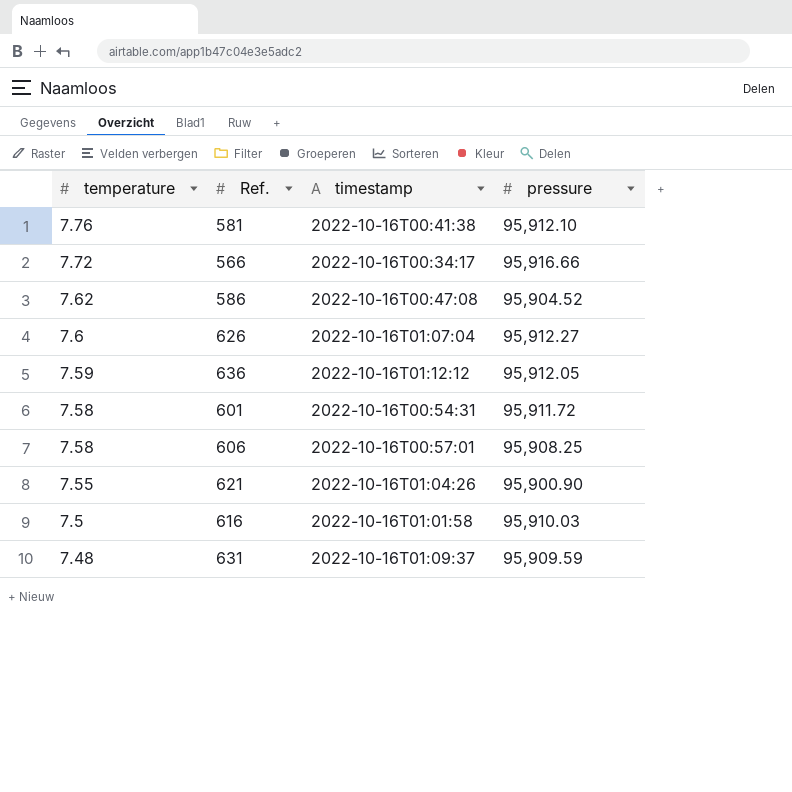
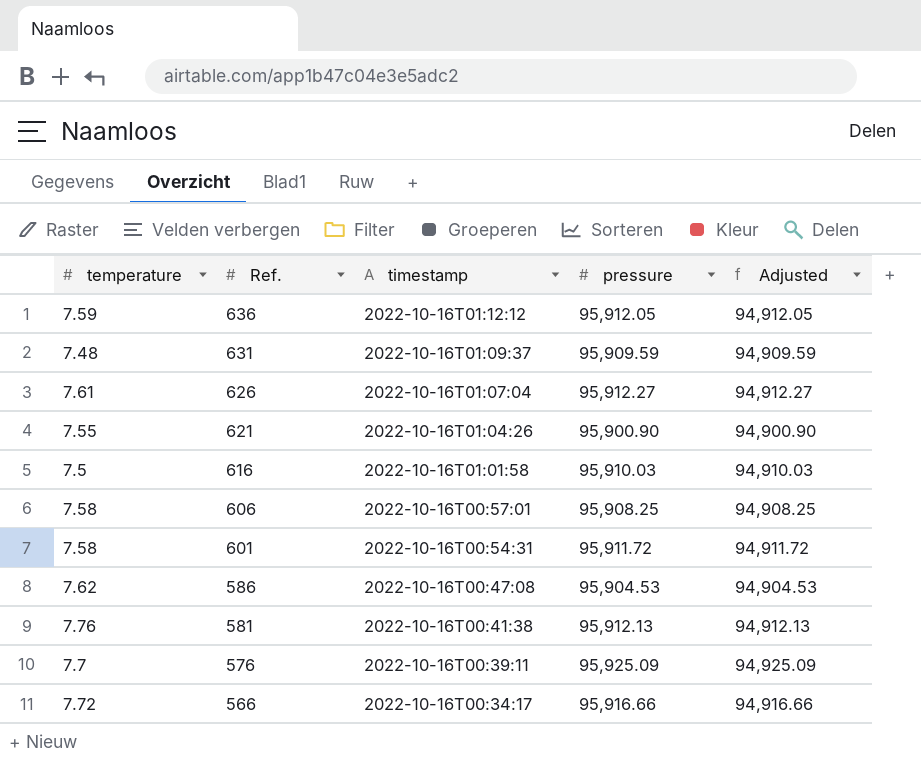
row order: temperature descending -> Ref. descending
column Adjusted | formula: none -> [pressure] - 1000
626 | temperature: 7.6 -> 7.61
586 | pressure: 95,904.52 -> 95,904.53
581 | pressure: 95,912.10 -> 95,912.13
row 576: none -> 7.7 | 2022-10-16T00:39:11 | 95,925.09 | 94,925.09

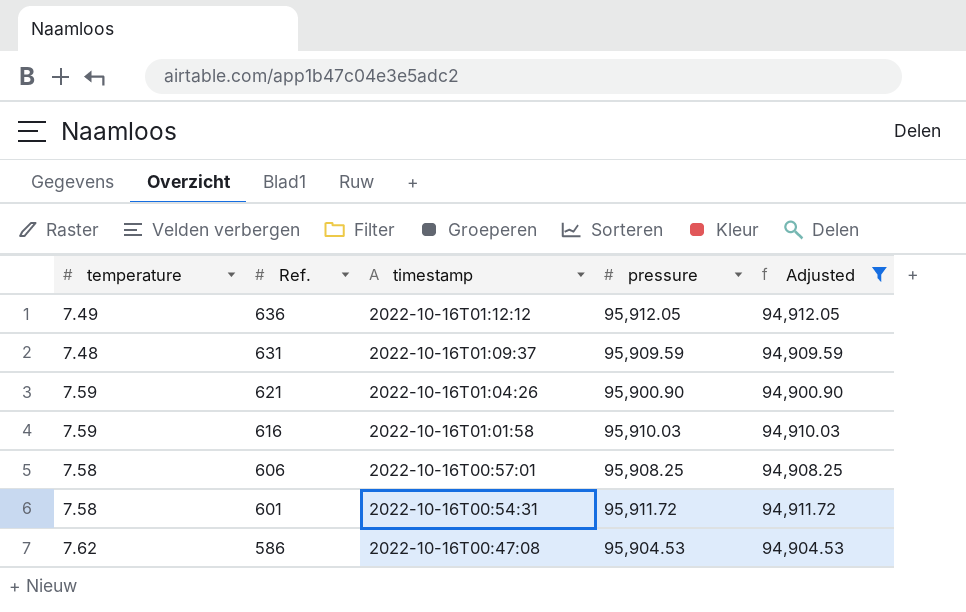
filter: none -> Adjusted <= 94,912.05
636 | temperature: 7.59 -> 7.49
621 | temperature: 7.55 -> 7.59
616 | temperature: 7.5 -> 7.59

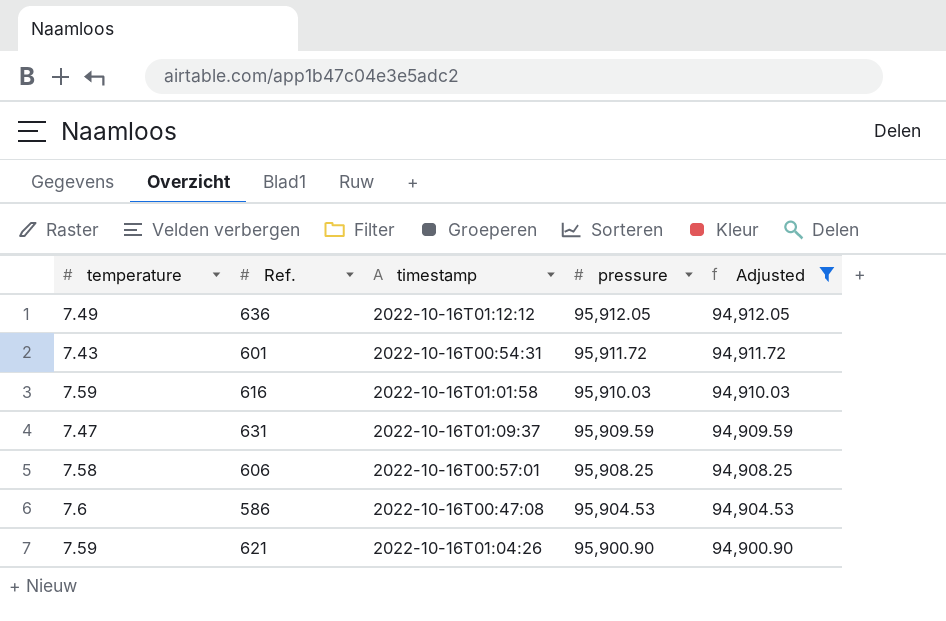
row order: Ref. descending -> pressure descending
601 | temperature: 7.58 -> 7.43
631 | temperature: 7.48 -> 7.47
586 | temperature: 7.62 -> 7.6

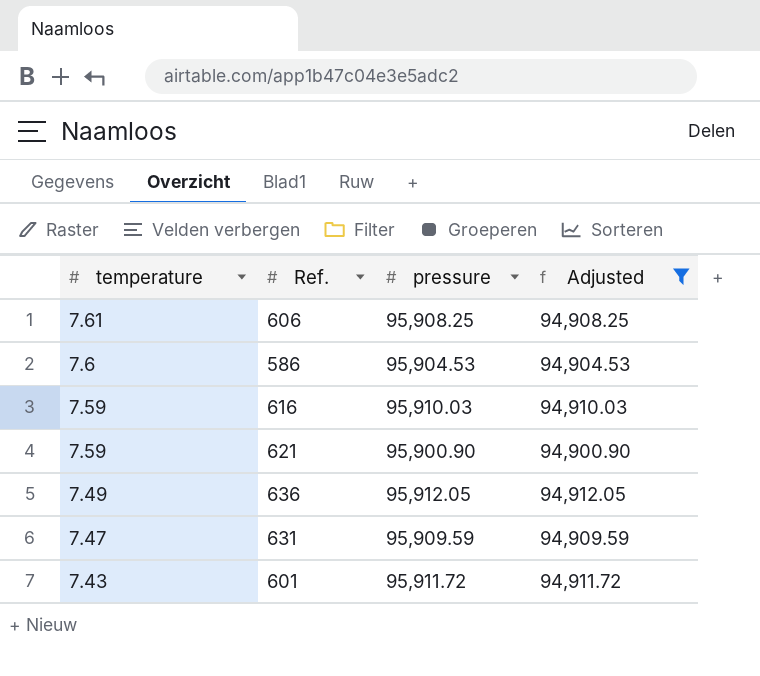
row order: pressure descending -> temperature descending
column timestamp | position: 3 -> none
606 | temperature: 7.58 -> 7.61

